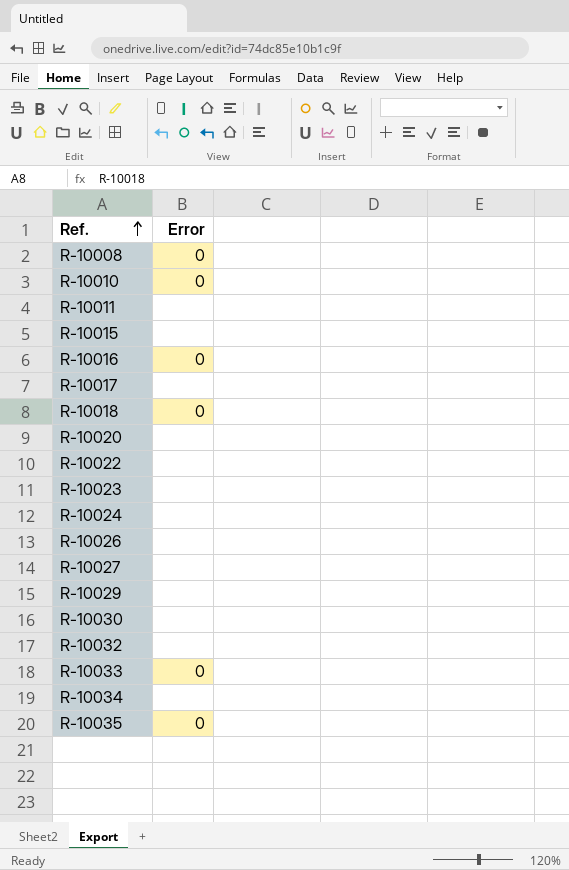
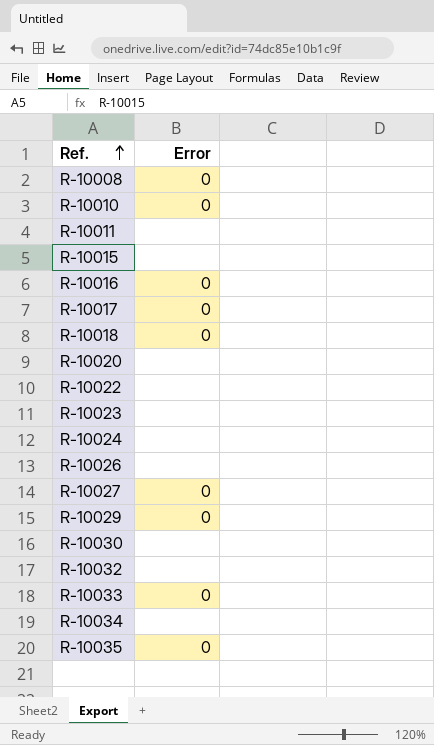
R-10017 | Error: none -> 0
R-10027 | Error: none -> 0
R-10029 | Error: none -> 0

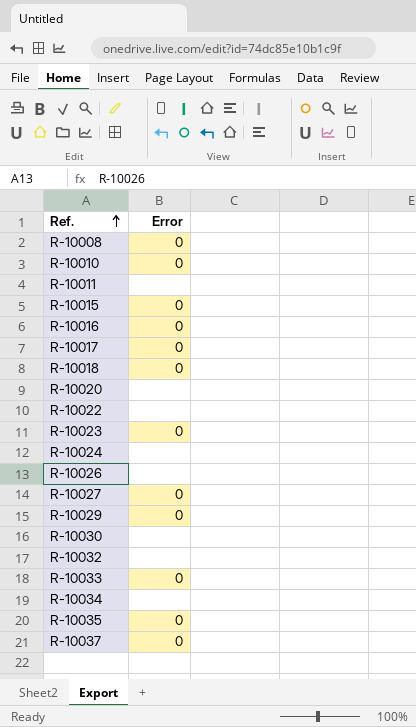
R-10015 | Error: none -> 0
R-10023 | Error: none -> 0
row R-10037: none -> 0

